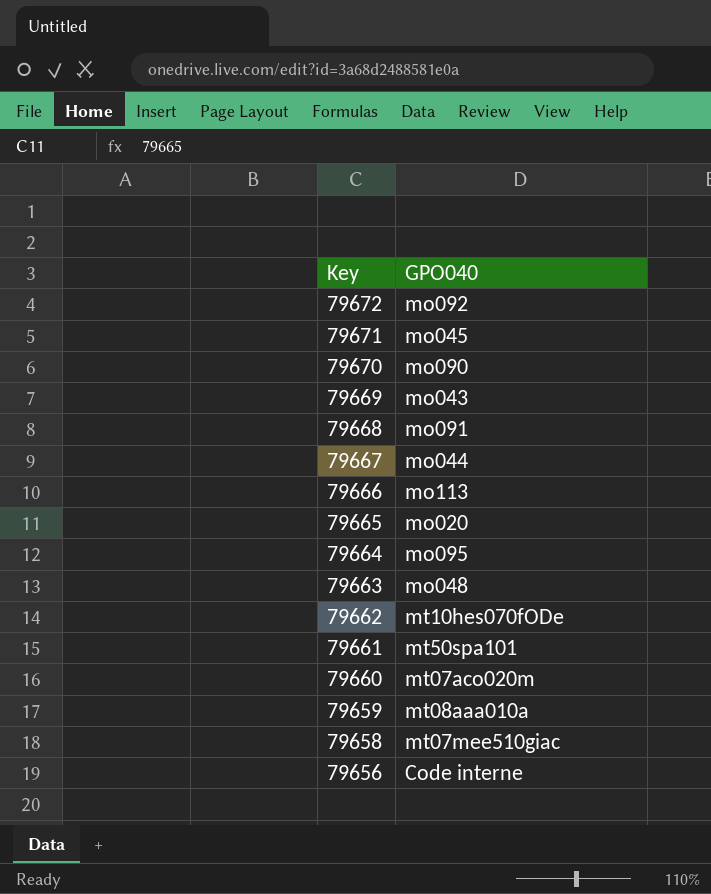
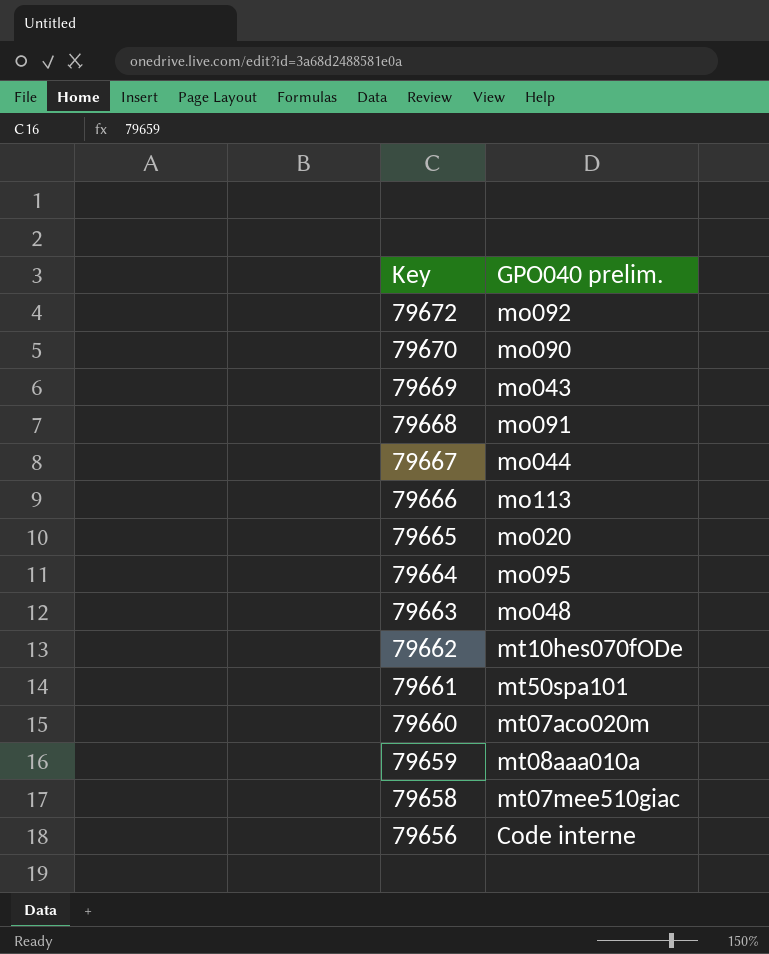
column name: GPO040 -> GPO040 prelim.
row 79671: mo045 -> none

